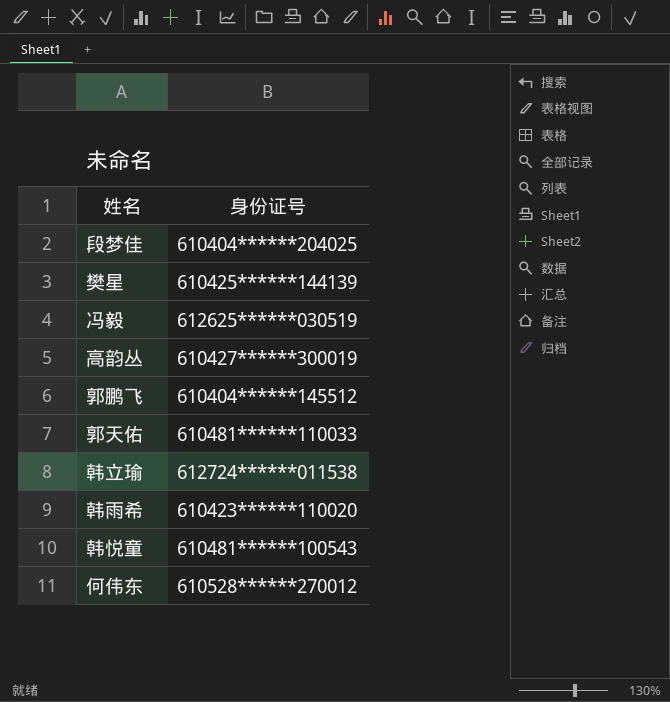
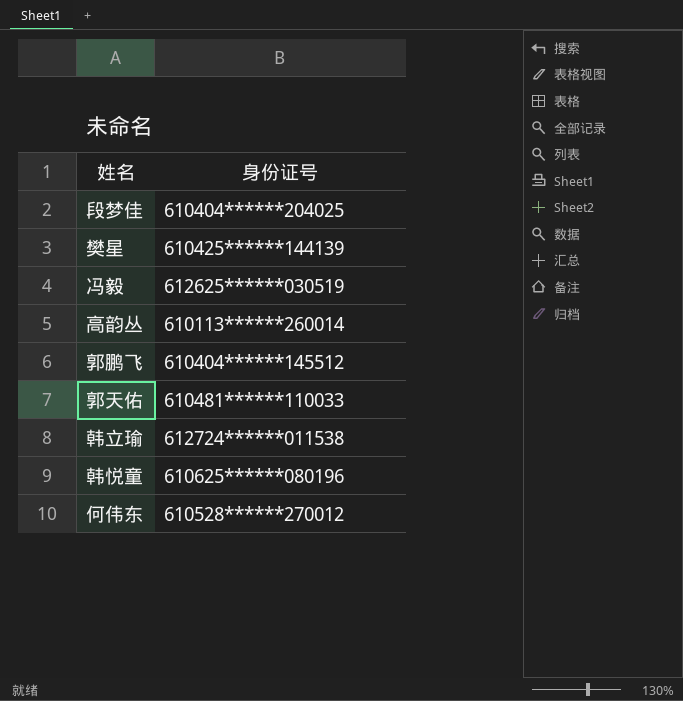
row 韩雨希: 610423******110020 -> none
高韵丛 | 身份证号: 610427******300019 -> 610113******260014
韩悦童 | 身份证号: 610481******100543 -> 610625******080196

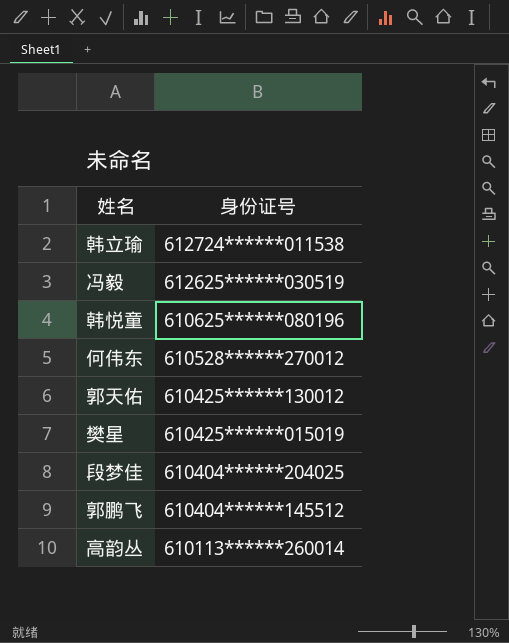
row order: none -> 身份证号 descending
郭天佑 | 身份证号: 610481******110033 -> 610425******130012
樊星 | 身份证号: 610425******144139 -> 610425******015019

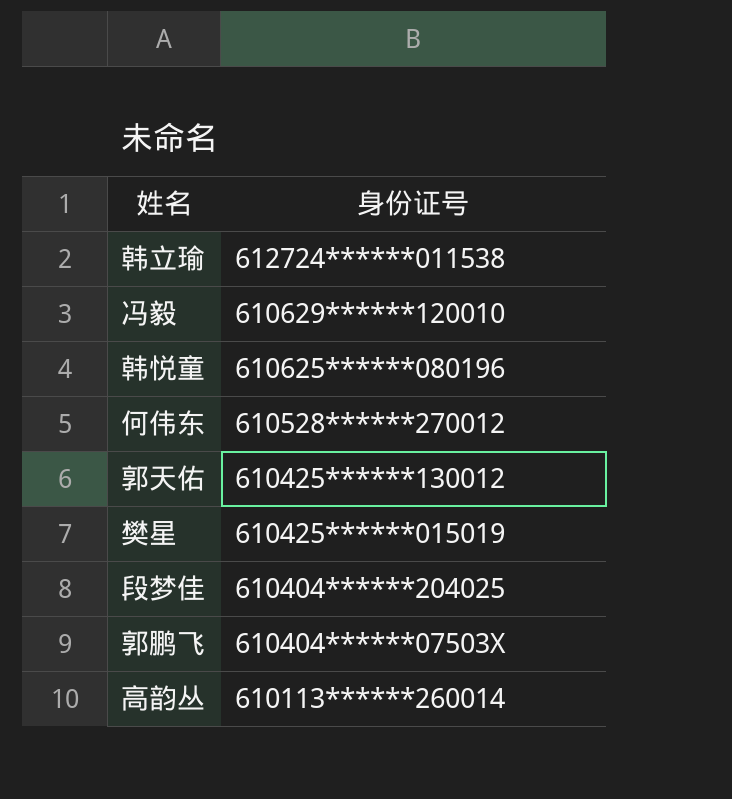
冯毅 | 身份证号: 612625******030519 -> 610629******120010
郭鹏飞 | 身份证号: 610404******145512 -> 610404******07503X

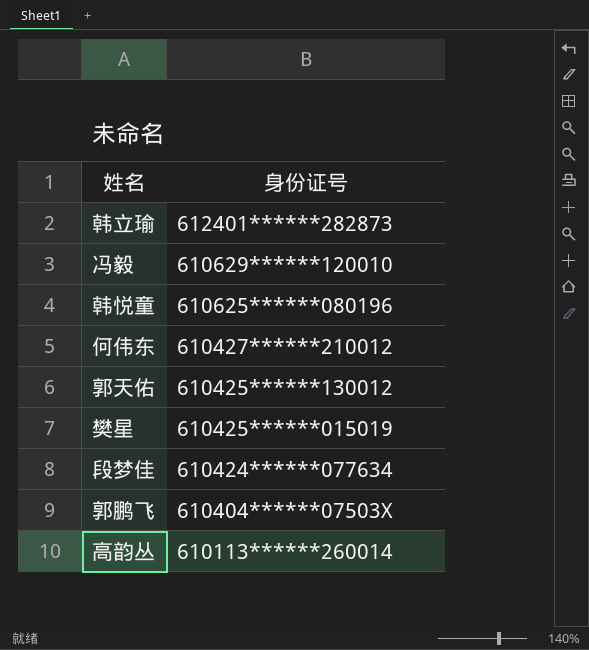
韩立瑜 | 身份证号: 612724******011538 -> 612401******282873
何伟东 | 身份证号: 610528******270012 -> 610427******210012
段梦佳 | 身份证号: 610404******204025 -> 610424******077634

